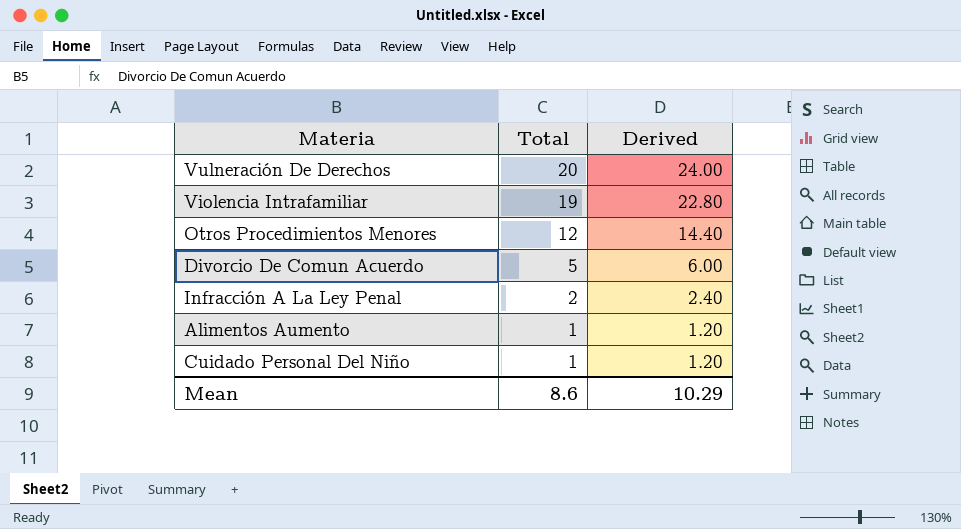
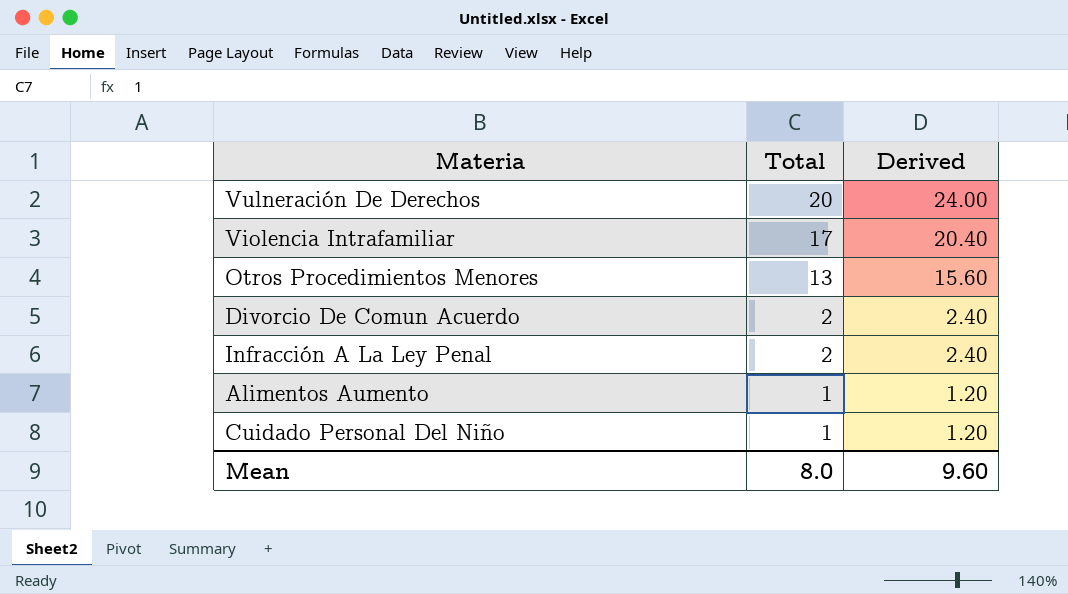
Violencia Intrafamiliar | Total: 19 -> 17
Violencia Intrafamiliar | Derived: 22.80 -> 20.40
Otros Procedimientos Menores | Total: 12 -> 13
Otros Procedimientos Menores | Derived: 14.40 -> 15.60
Divorcio De Comun Acuerdo | Total: 5 -> 2
Divorcio De Comun Acuerdo | Derived: 6.00 -> 2.40
Mean | Total: 8.6 -> 8.0
Mean | Derived: 10.29 -> 9.60

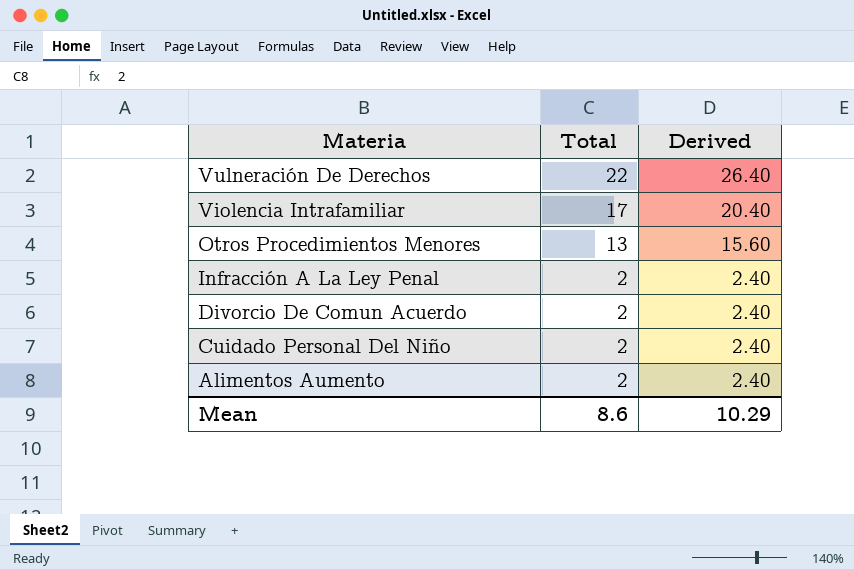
row order: Total descending -> Materia descending
Vulneración De Derechos | Total: 20 -> 22
Vulneración De Derechos | Derived: 24.00 -> 26.40
Cuidado Personal Del Niño | Total: 1 -> 2
Cuidado Personal Del Niño | Derived: 1.20 -> 2.40
Alimentos Aumento | Total: 1 -> 2
Alimentos Aumento | Derived: 1.20 -> 2.40
Mean | Total: 8.0 -> 8.6
Mean | Derived: 9.60 -> 10.29

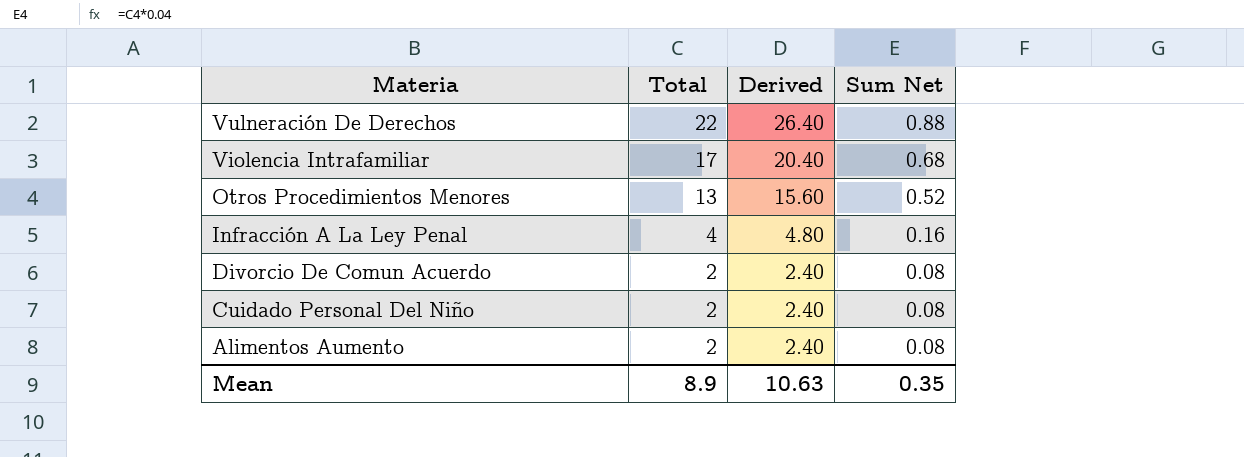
column Sum Net | formula: none -> [Total] * 0.04
Infracción A La Ley Penal | Total: 2 -> 4
Infracción A La Ley Penal | Derived: 2.40 -> 4.80
Mean | Total: 8.6 -> 8.9
Mean | Derived: 10.29 -> 10.63

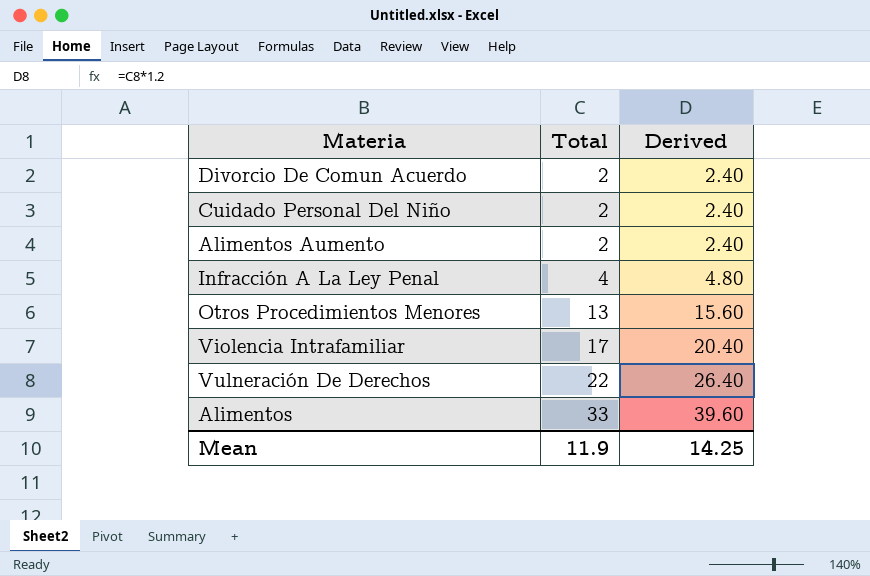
row order: Materia descending -> Total ascending
column Sum Net | formula: [Total] * 0.04 -> none
row Alimentos: none -> 33 | 39.60
Mean | Total: 8.9 -> 11.9
Mean | Derived: 10.63 -> 14.25

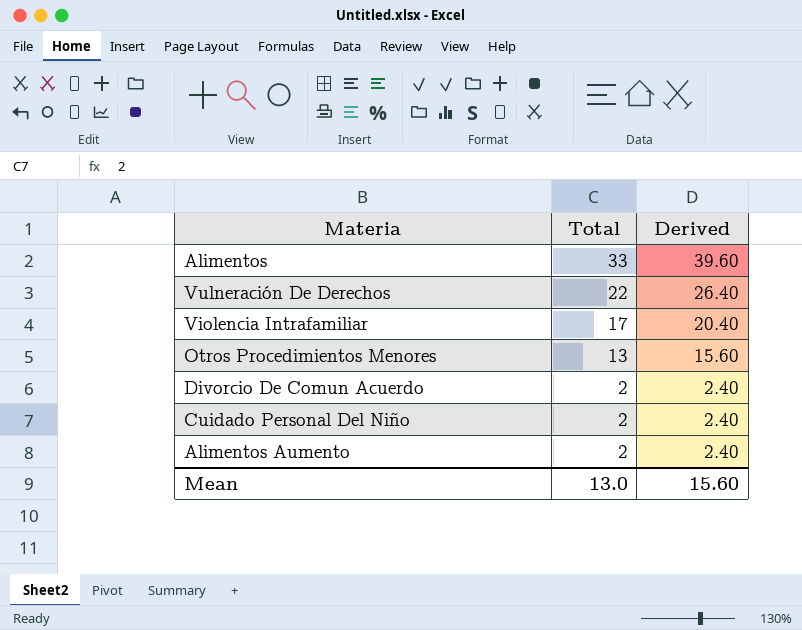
row order: Total ascending -> Total descending
row Infracción A La Ley Penal: 4 | 4.80 -> none
Mean | Total: 11.9 -> 13.0
Mean | Derived: 14.25 -> 15.60

